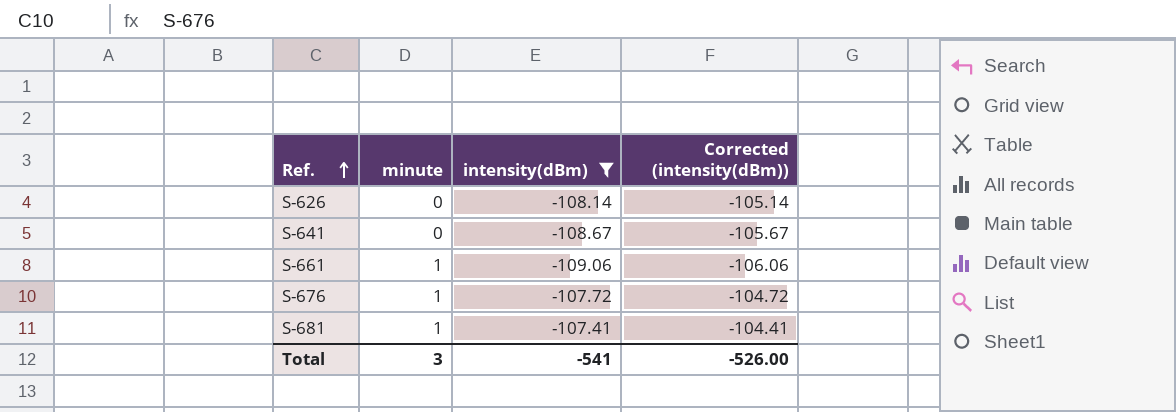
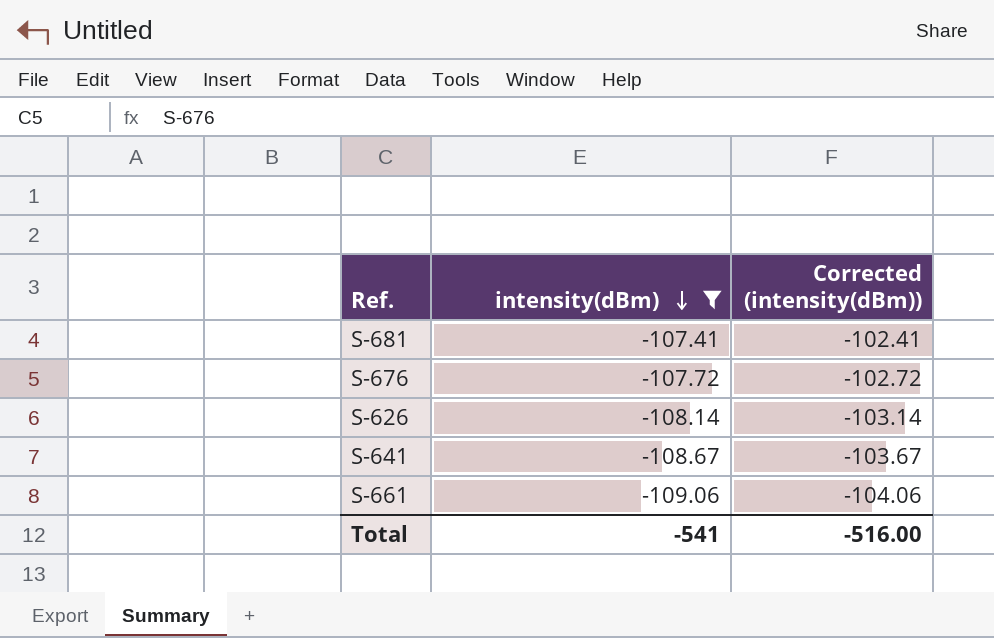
row order: Ref. ascending -> intensity(dBm) descending
column minute | position: 2 -> none
column Corrected (intensity(dBm)) | formula: [intensity(dBm)] + 3 -> [intensity(dBm)] + 5
Total | Corrected (intensity(dBm)): -526.00 -> -516.00

